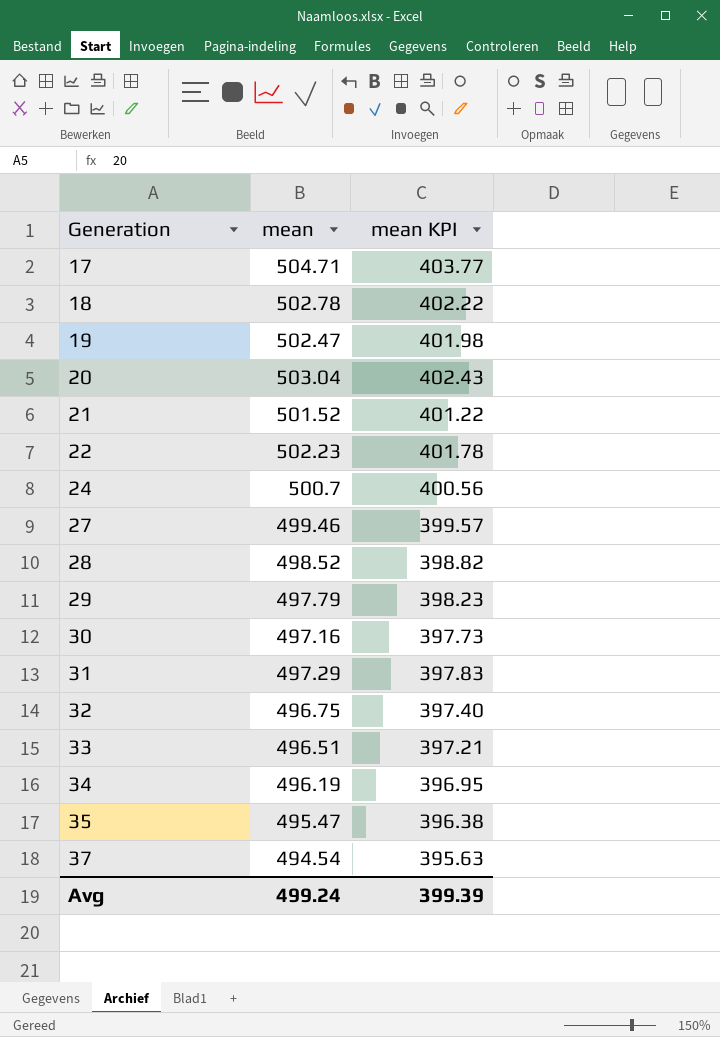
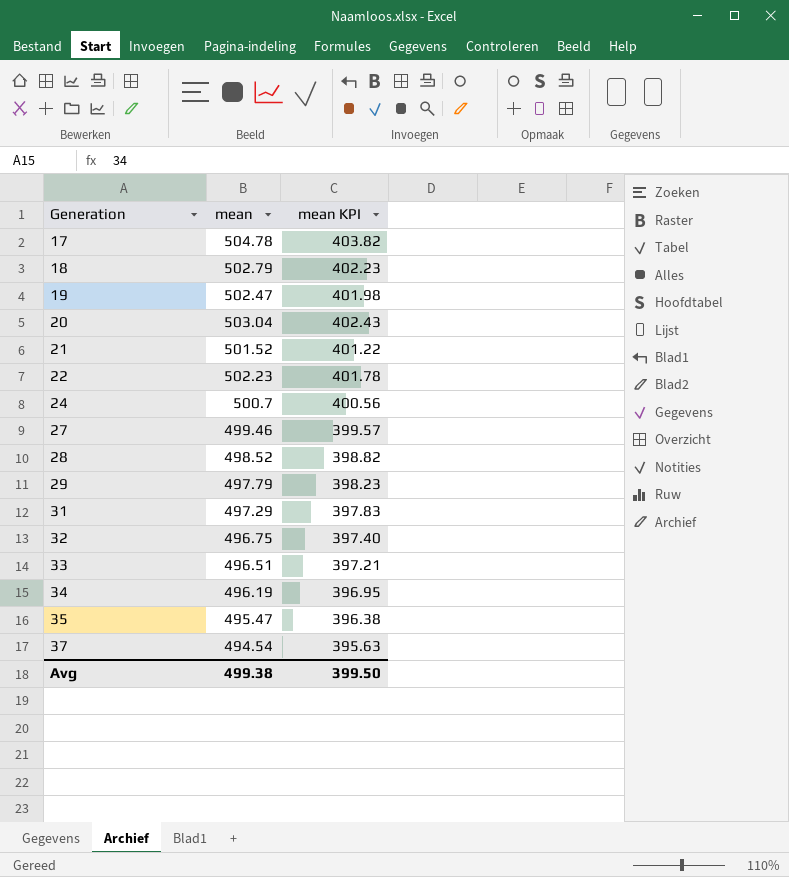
row 30: 497.16 | 397.73 -> none
17 | mean: 504.71 -> 504.78
17 | mean KPI: 403.77 -> 403.82
18 | mean: 502.78 -> 502.79
18 | mean KPI: 402.22 -> 402.23
Avg | mean: 499.24 -> 499.38
Avg | mean KPI: 399.39 -> 399.50

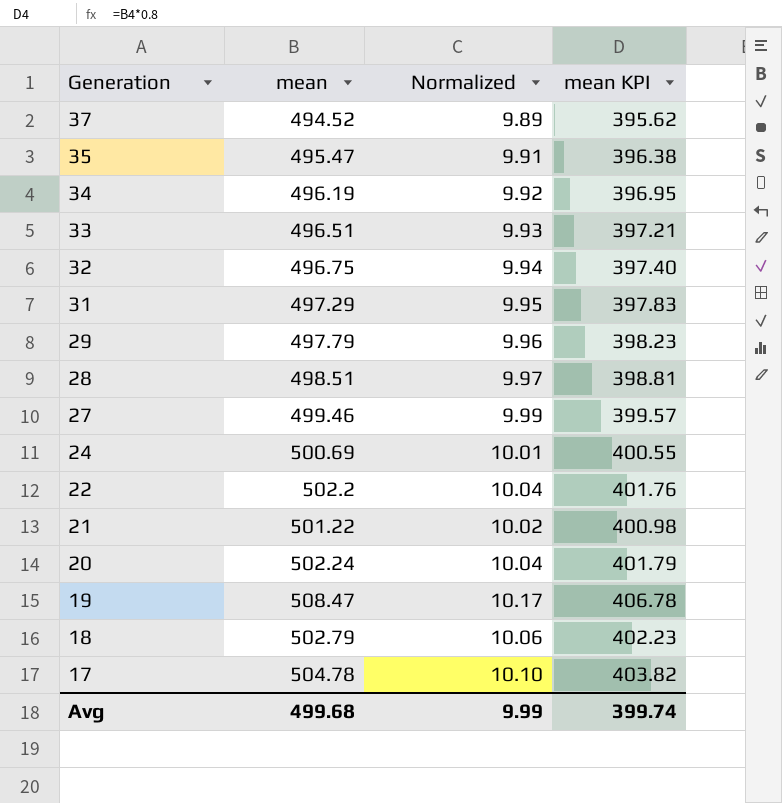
row order: Generation ascending -> Generation descending
column Normalized | formula: none -> [mean] * 0.02
37 | mean: 494.54 -> 494.52
37 | mean KPI: 395.63 -> 395.62
28 | mean: 498.52 -> 498.51
28 | mean KPI: 398.82 -> 398.81
24 | mean: 500.7 -> 500.69
24 | mean KPI: 400.56 -> 400.55
22 | mean: 502.23 -> 502.2
22 | mean KPI: 401.78 -> 401.76
21 | mean: 501.52 -> 501.22
21 | mean KPI: 401.22 -> 400.98
20 | mean: 503.04 -> 502.24
20 | mean KPI: 402.43 -> 401.79
19 | mean: 502.47 -> 508.47
19 | mean KPI: 401.98 -> 406.78
Avg | mean: 499.38 -> 499.68
Avg | mean KPI: 399.50 -> 399.74

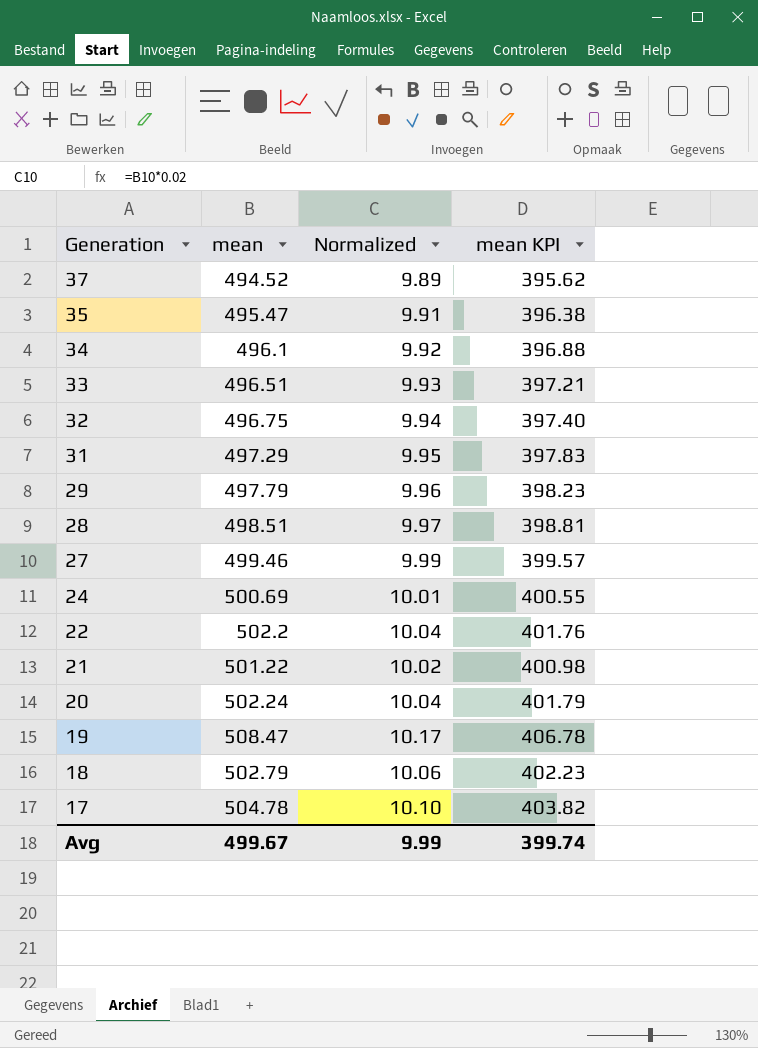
34 | mean: 496.19 -> 496.1
34 | mean KPI: 396.95 -> 396.88
Avg | mean: 499.68 -> 499.67

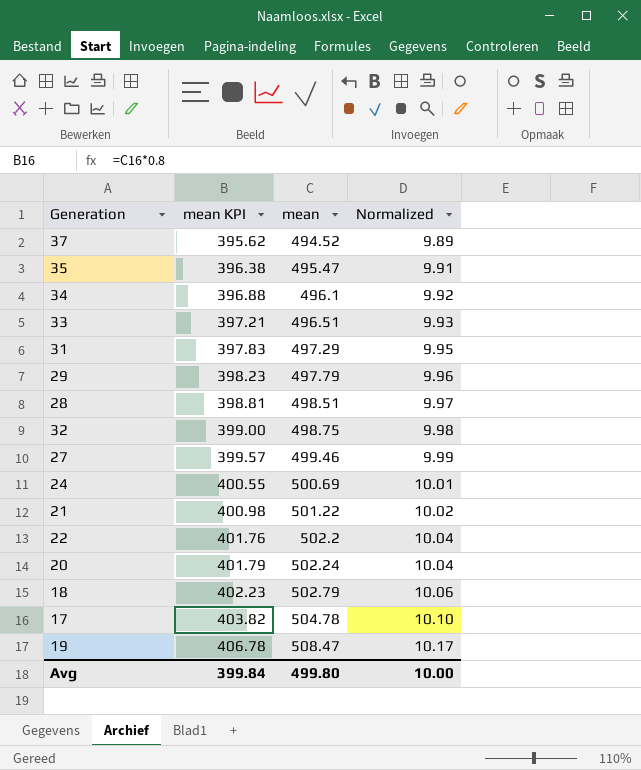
row order: Generation descending -> mean KPI ascending
column mean KPI | position: 4 -> 2
32 | mean KPI: 397.40 -> 399.00
32 | mean: 496.75 -> 498.75
32 | Normalized: 9.94 -> 9.98
Avg | mean KPI: 399.74 -> 399.84
Avg | mean: 499.67 -> 499.80
Avg | Normalized: 9.99 -> 10.00

